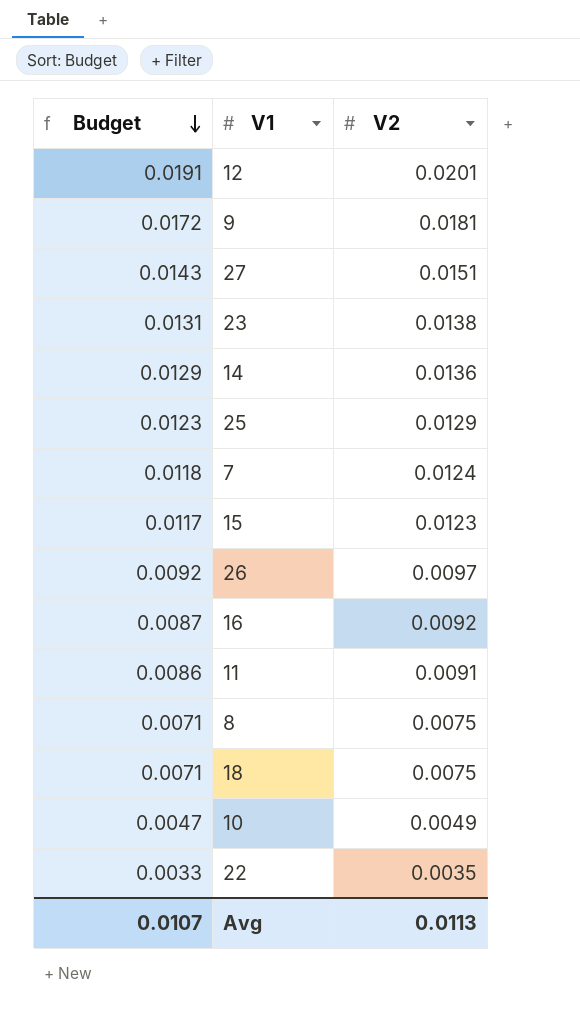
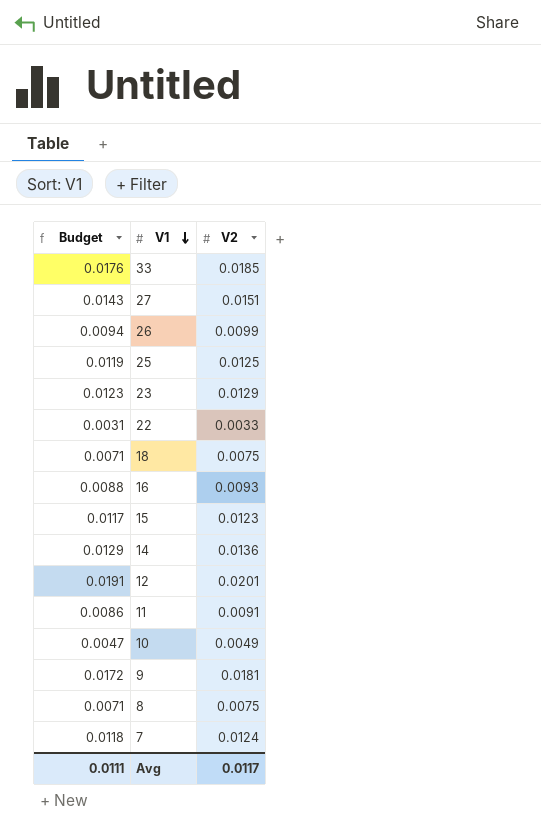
row order: Budget descending -> V1 descending
row 33: none -> 0.0176 | 0.0185
26 | Budget: 0.0092 -> 0.0094
26 | V2: 0.0097 -> 0.0099
25 | Budget: 0.0123 -> 0.0119
25 | V2: 0.0129 -> 0.0125
23 | Budget: 0.0131 -> 0.0123
23 | V2: 0.0138 -> 0.0129
22 | Budget: 0.0033 -> 0.0031
22 | V2: 0.0035 -> 0.0033
16 | Budget: 0.0087 -> 0.0088
16 | V2: 0.0092 -> 0.0093
Avg | Budget: 0.0107 -> 0.0111
Avg | V2: 0.0113 -> 0.0117

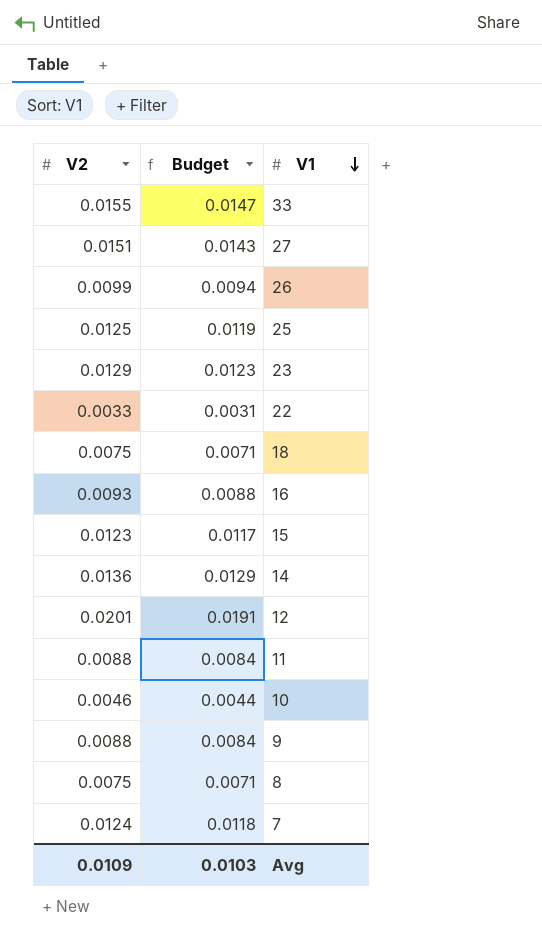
column V2 | position: 3 -> 1
33 | V2: 0.0185 -> 0.0155
33 | Budget: 0.0176 -> 0.0147
11 | V2: 0.0091 -> 0.0088
11 | Budget: 0.0086 -> 0.0084
10 | V2: 0.0049 -> 0.0046
10 | Budget: 0.0047 -> 0.0044
9 | V2: 0.0181 -> 0.0088
9 | Budget: 0.0172 -> 0.0084
Avg | V2: 0.0117 -> 0.0109
Avg | Budget: 0.0111 -> 0.0103

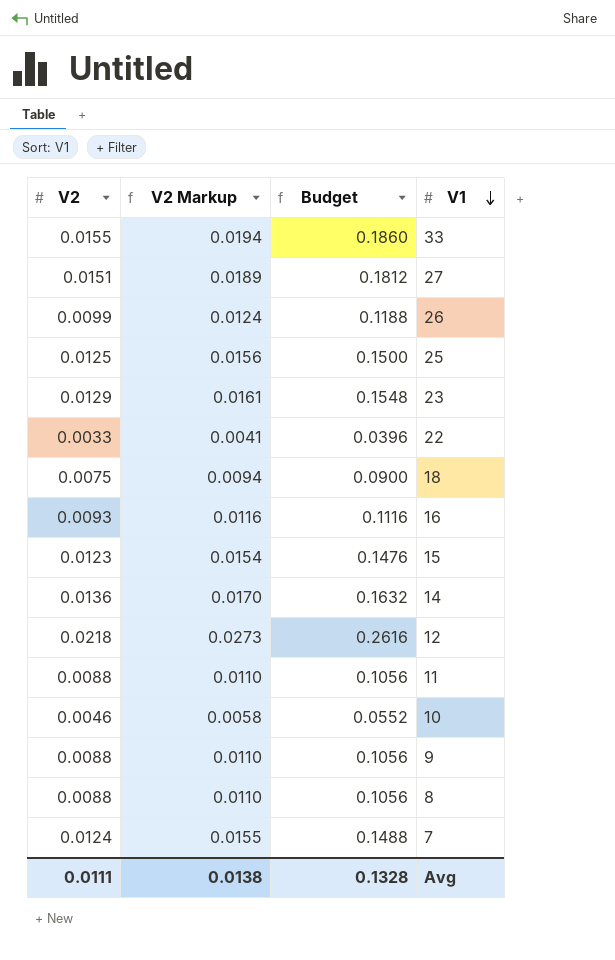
column V2 Markup | formula: none -> [V2] * 1.25
column Budget | formula: [V2] * 0.95 -> [V2] * 12
12 | V2: 0.0201 -> 0.0218
8 | V2: 0.0075 -> 0.0088
Avg | V2: 0.0109 -> 0.0111
Avg | Budget: 0.0103 -> 0.1328

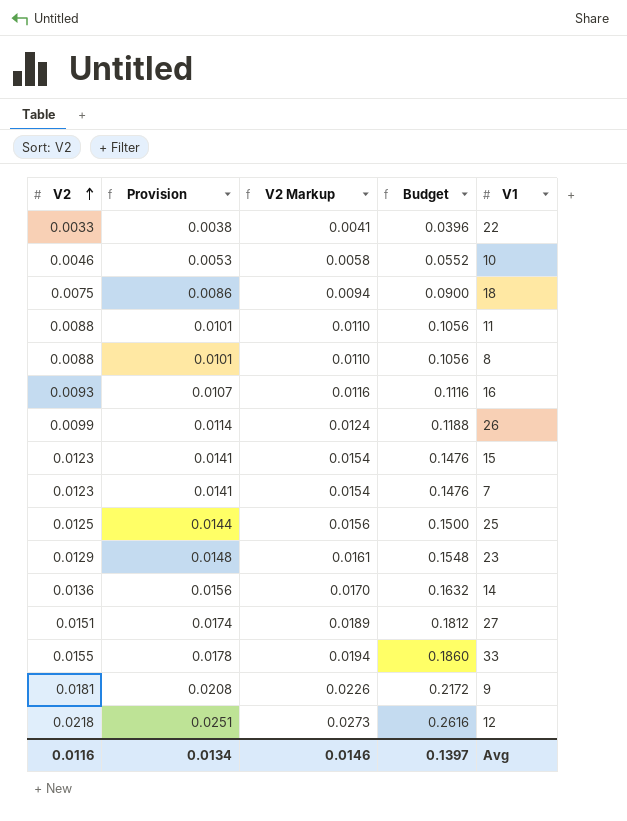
row order: V1 descending -> V2 ascending
column Provision | formula: none -> [V2] * 1.15
7 | V2: 0.0124 -> 0.0123
7 | V2 Markup: 0.0155 -> 0.0154
7 | Budget: 0.1488 -> 0.1476
9 | V2: 0.0088 -> 0.0181
9 | V2 Markup: 0.0110 -> 0.0226
9 | Budget: 0.1056 -> 0.2172
Avg | V2: 0.0111 -> 0.0116
Avg | V2 Markup: 0.0138 -> 0.0146
Avg | Budget: 0.1328 -> 0.1397

